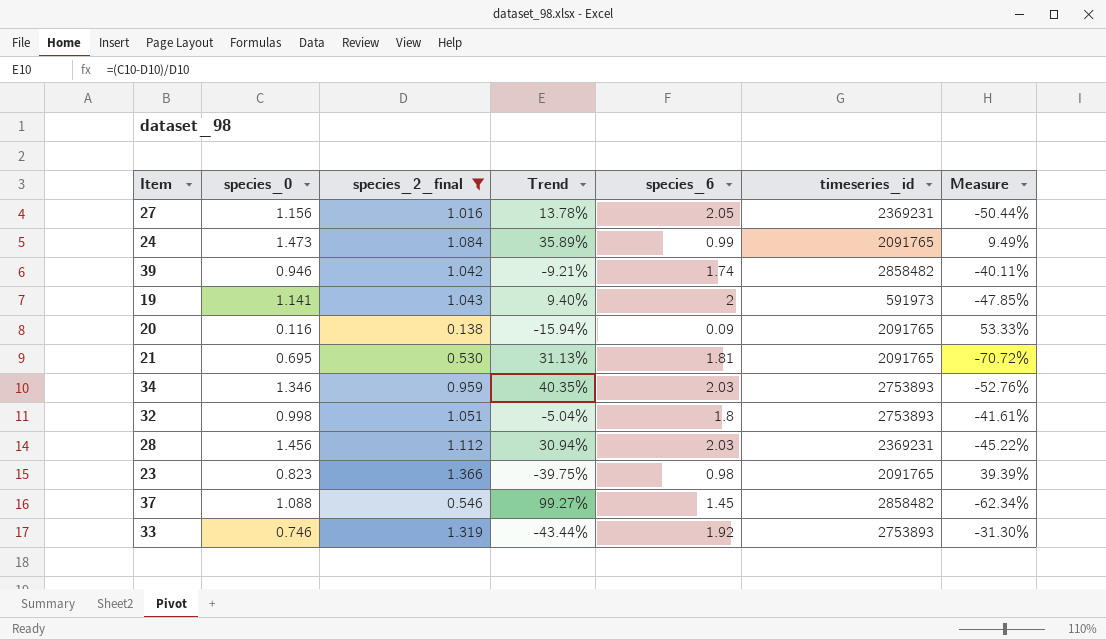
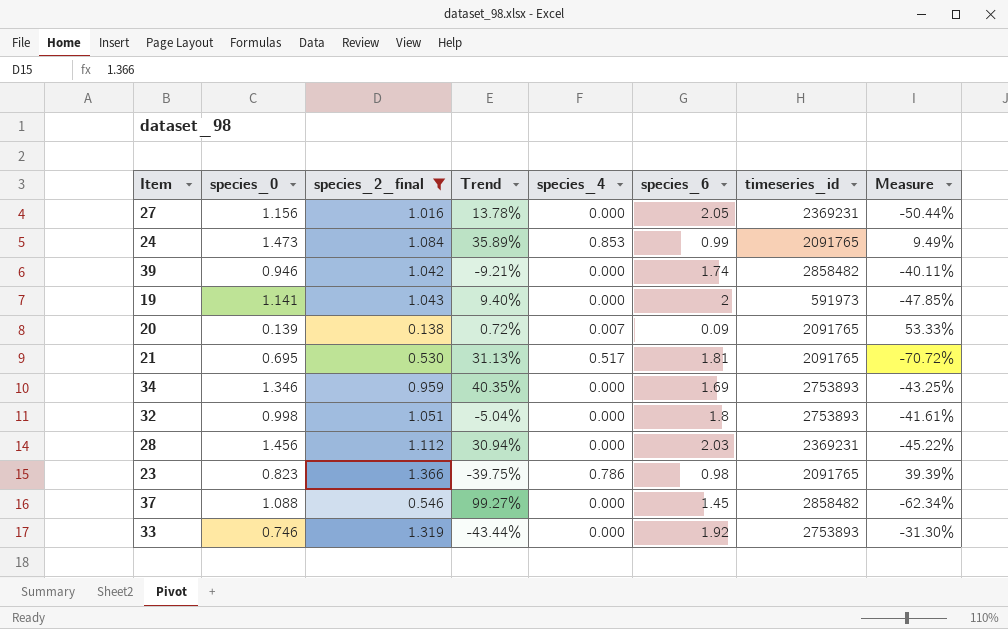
column species_4 | position: none -> 5
20 | species_0: 0.116 -> 0.139
20 | Trend: -15.94% -> 0.72%
34 | species_6: 2.03 -> 1.69
34 | Measure: -52.76% -> -43.25%

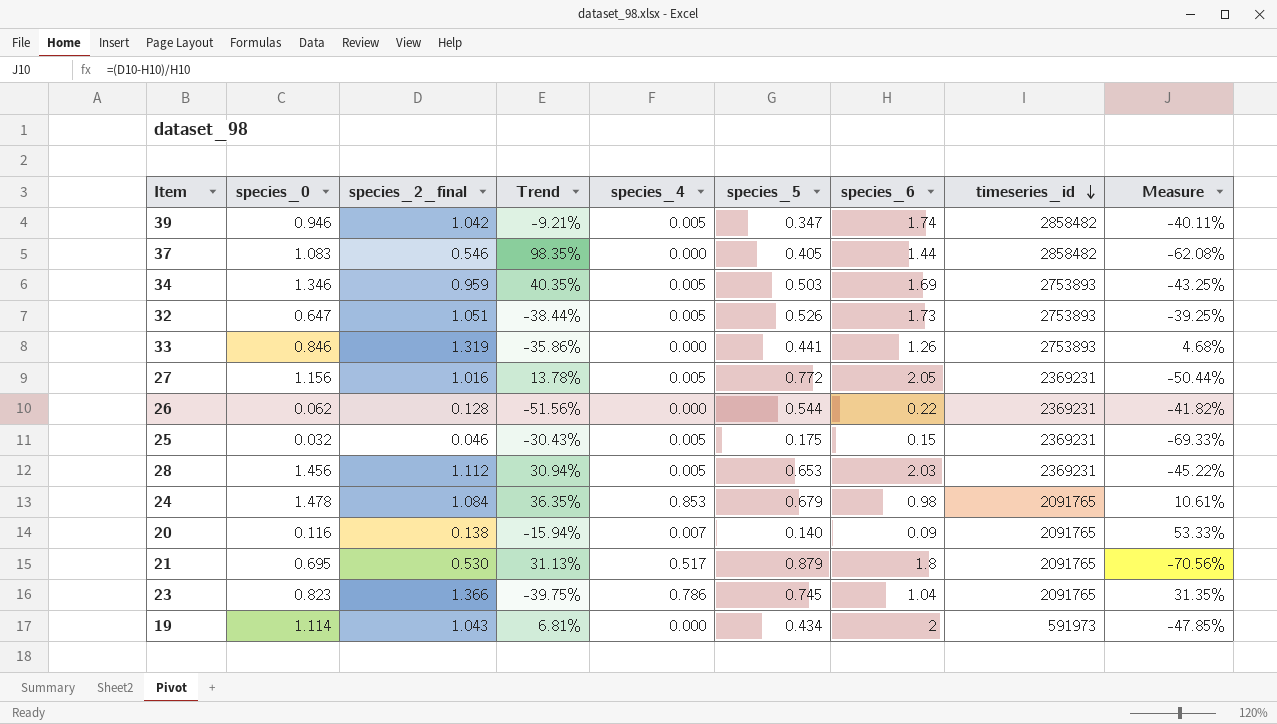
filter: species_2_final >= 0.138 -> none
row order: none -> timeseries_id descending
column species_5 | position: none -> 6
39 | species_4: 0.000 -> 0.005
37 | species_0: 1.088 -> 1.083
37 | Trend: 99.27% -> 98.35%
37 | species_6: 1.45 -> 1.44
37 | Measure: -62.34% -> -62.08%
34 | species_4: 0.000 -> 0.005
32 | species_0: 0.998 -> 0.647
32 | Trend: -5.04% -> -38.44%
32 | species_4: 0.000 -> 0.005
32 | species_6: 1.8 -> 1.73
32 | Measure: -41.61% -> -39.25%
33 | species_0: 0.746 -> 0.846
33 | Trend: -43.44% -> -35.86%
33 | species_6: 1.92 -> 1.26
33 | Measure: -31.30% -> 4.68%
27 | species_4: 0.000 -> 0.005
28 | species_4: 0.000 -> 0.005
24 | species_0: 1.473 -> 1.478
24 | Trend: 35.89% -> 36.35%
24 | species_6: 0.99 -> 0.98
24 | Measure: 9.49% -> 10.61%
20 | species_0: 0.139 -> 0.116
20 | Trend: 0.72% -> -15.94%
21 | species_6: 1.81 -> 1.8
21 | Measure: -70.72% -> -70.56%
23 | species_6: 0.98 -> 1.04
23 | Measure: 39.39% -> 31.35%
19 | species_0: 1.141 -> 1.114
19 | Trend: 9.40% -> 6.81%

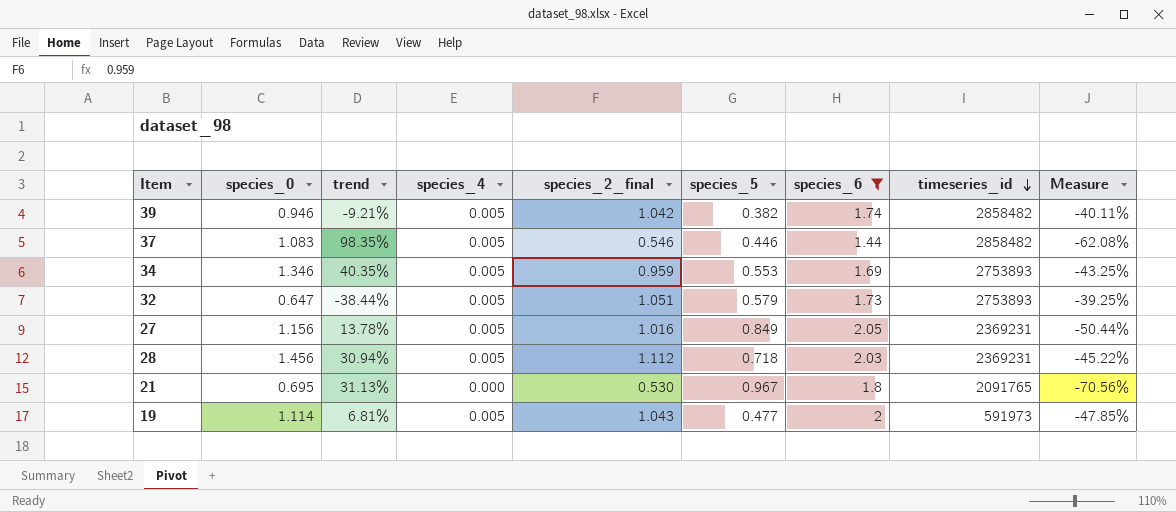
filter: none -> species_6 >= 1.44
column name: Trend -> trend
column species_2_final | position: 3 -> 5
39 | species_5: 0.347 -> 0.382
37 | species_4: 0.000 -> 0.005
37 | species_5: 0.405 -> 0.446
34 | species_5: 0.503 -> 0.553
32 | species_5: 0.526 -> 0.579
27 | species_5: 0.772 -> 0.849
28 | species_5: 0.653 -> 0.718
21 | species_4: 0.517 -> 0.000
21 | species_5: 0.879 -> 0.967
19 | species_4: 0.000 -> 0.005
19 | species_5: 0.434 -> 0.477

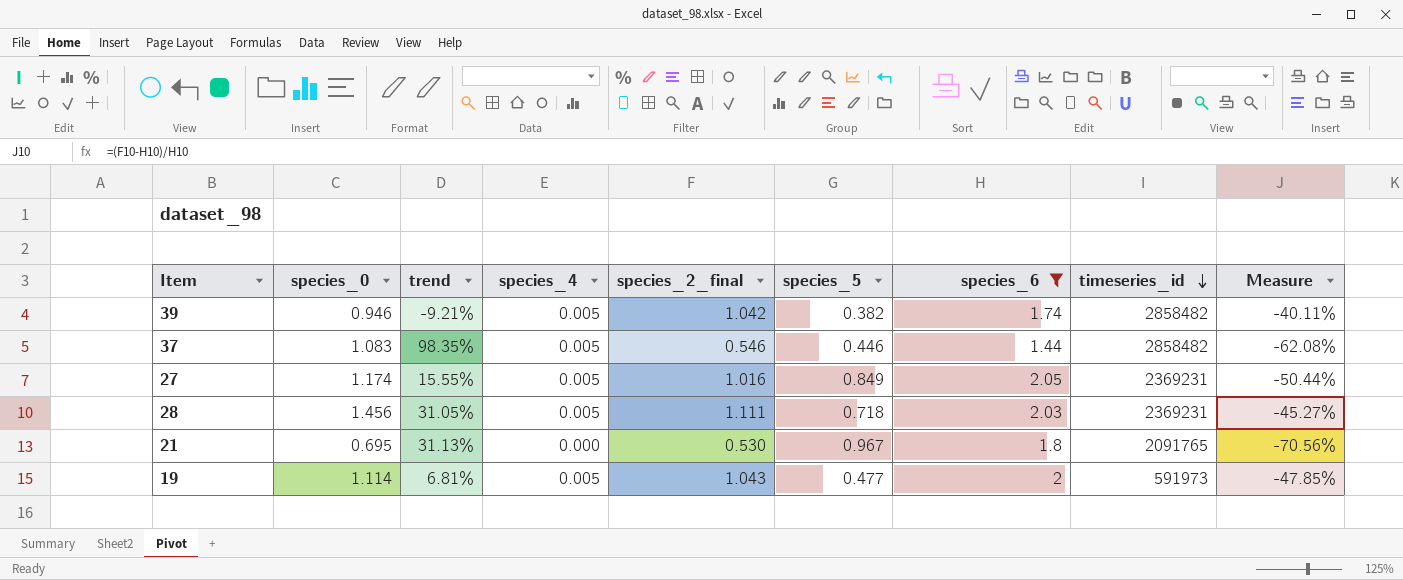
row 34: 1.346 | 40.35% | 0.005 | 0.959 | 0.553 | 1.69 | 2753893 | -43.25% -> none
row 32: 0.647 | -38.44% | 0.005 | 1.051 | 0.579 | 1.73 | 2753893 | -39.25% -> none
27 | species_0: 1.156 -> 1.174
27 | trend: 13.78% -> 15.55%
28 | trend: 30.94% -> 31.05%
28 | species_2_final: 1.112 -> 1.111
28 | Measure: -45.22% -> -45.27%

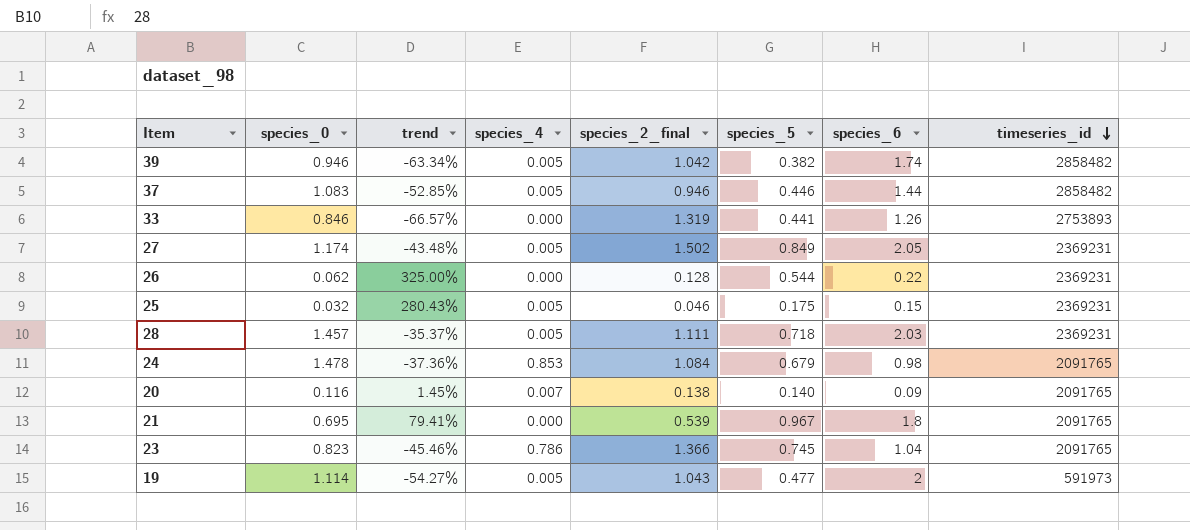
filter: species_6 >= 1.44 -> none
column Measure | formula: ([species_2_final] - [species_6]) / [species_6] -> none
column trend | formula: ([species_0] - [species_2_final]) / [species_2_final] -> ([species_5] - [species_2_final]) / [species_2_final]
37 | species_2_final: 0.546 -> 0.946
27 | species_2_final: 1.016 -> 1.502
28 | species_0: 1.456 -> 1.457
21 | species_2_final: 0.530 -> 0.539

